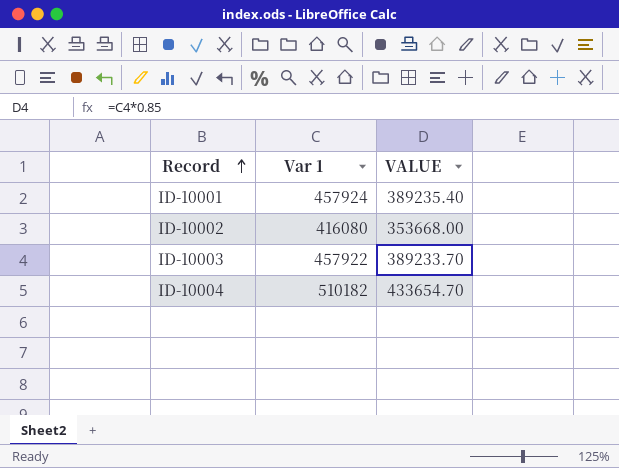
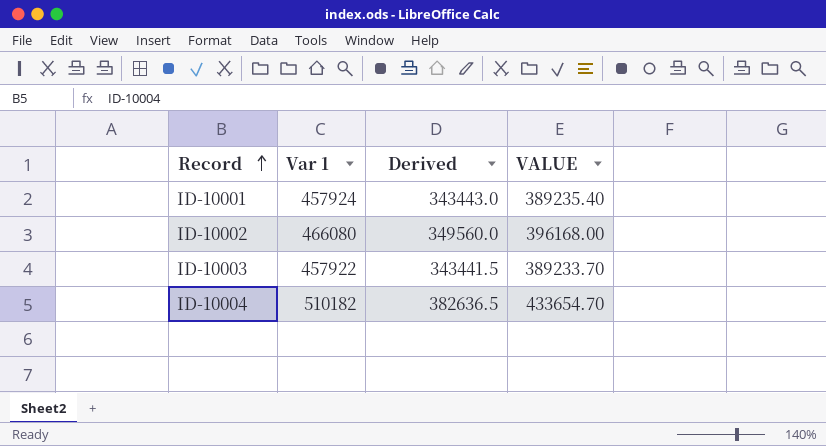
column Derived | formula: none -> [Var 1] * 0.75
ID-10002 | Var 1: 416080 -> 466080
ID-10002 | VALUE: 353668.00 -> 396168.00

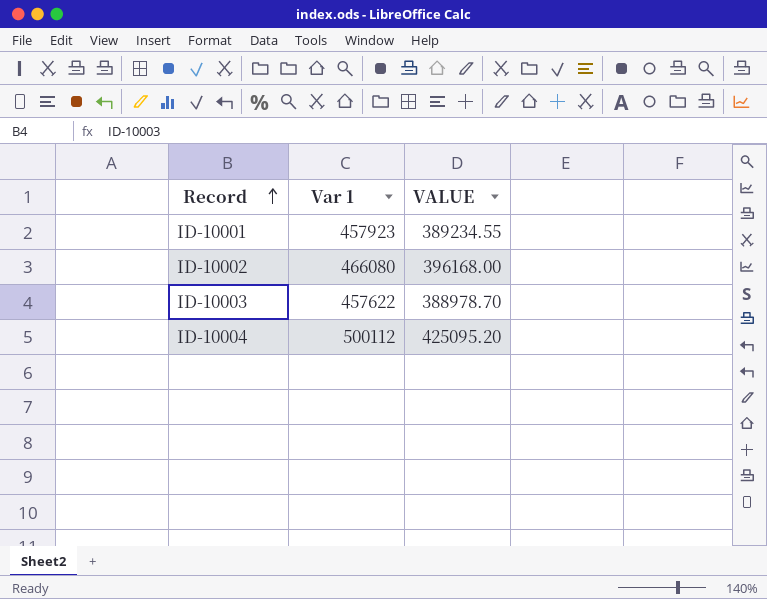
column Derived | formula: [Var 1] * 0.75 -> none
ID-10001 | Var 1: 457924 -> 457923
ID-10001 | VALUE: 389235.40 -> 389234.55
ID-10003 | Var 1: 457922 -> 457622
ID-10003 | VALUE: 389233.70 -> 388978.70
ID-10004 | Var 1: 510182 -> 500112
ID-10004 | VALUE: 433654.70 -> 425095.20

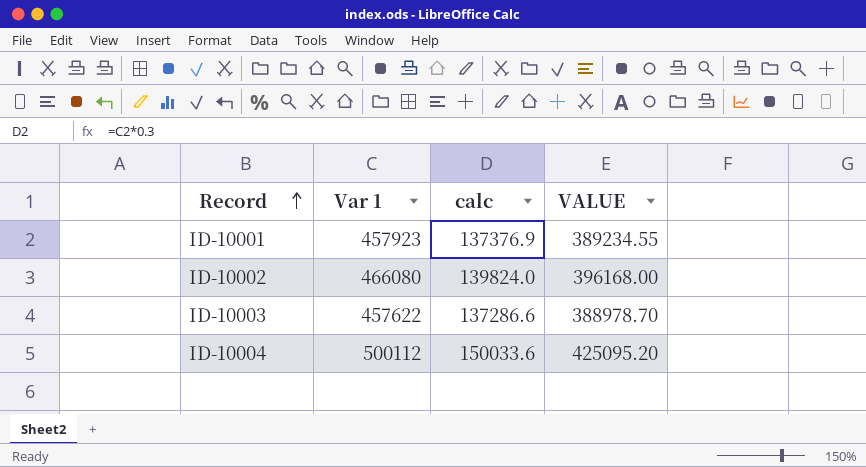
column calc | formula: none -> [Var 1] * 0.3

